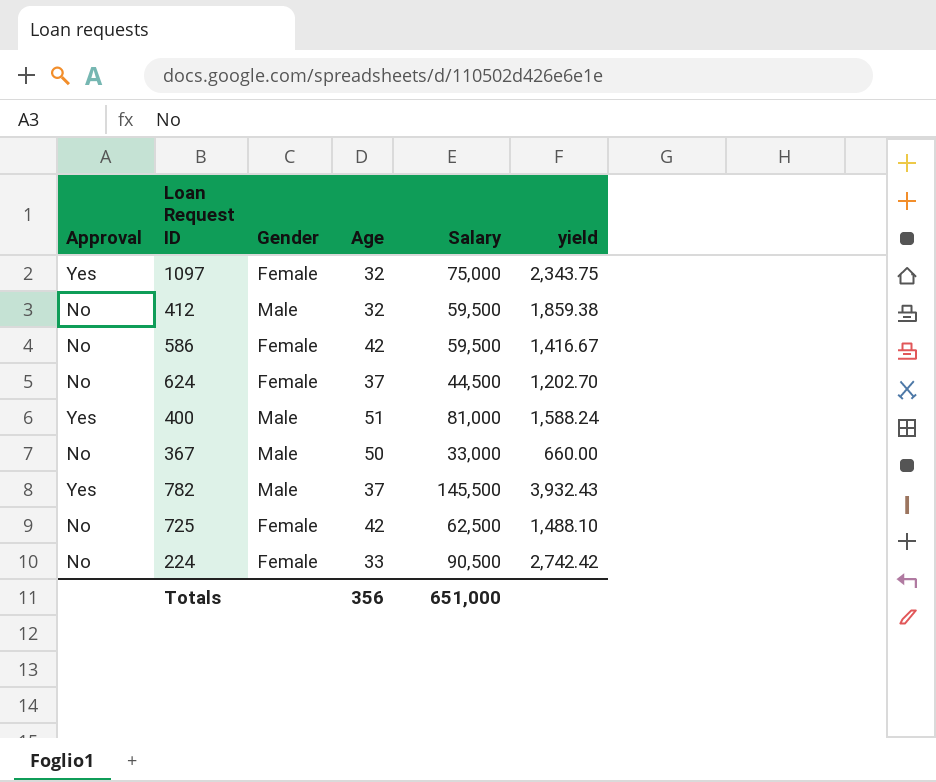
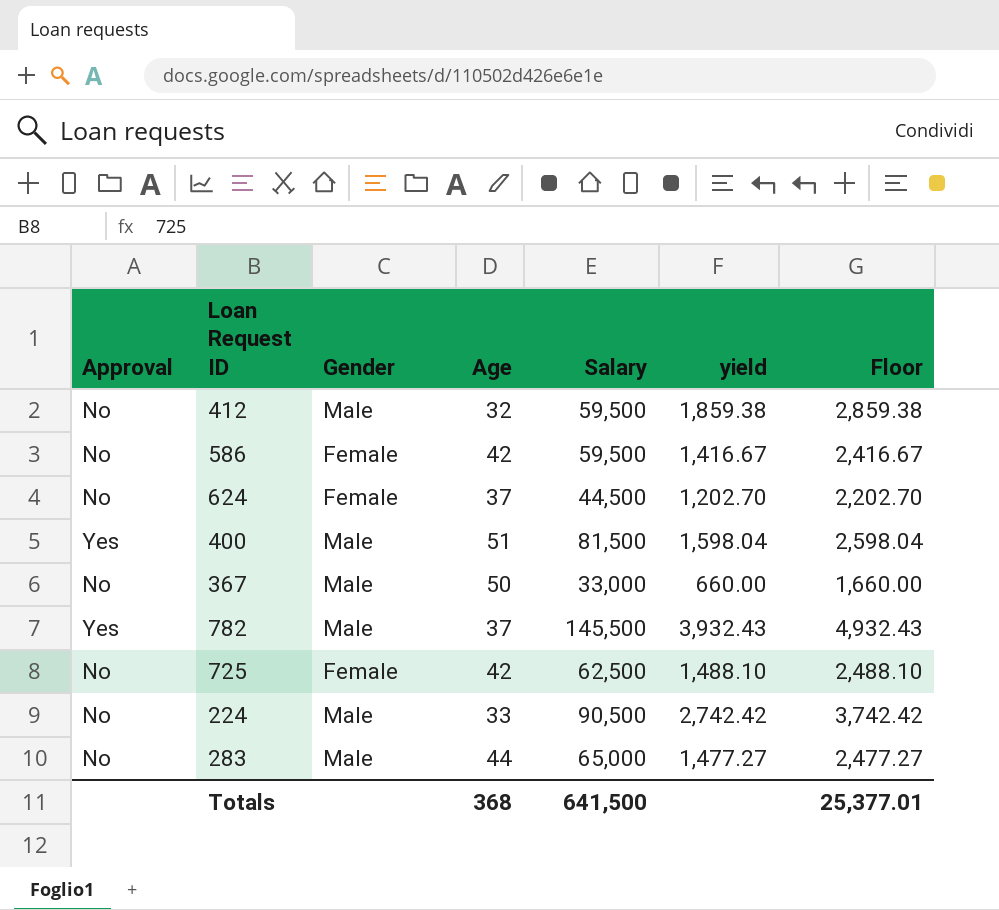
column Floor | formula: none -> [yield] + 1000
row 1097: Yes | Female | 32 | 75,000 | 2,343.75 -> none
400 | Salary: 81,000 -> 81,500
400 | yield: 1,588.24 -> 1,598.04
224 | Gender: Female -> Male
row 283: none -> No | Male | 44 | 65,000 | 1,477.27 | 2,477.27
Totals | Age: 356 -> 368
Totals | Salary: 651,000 -> 641,500

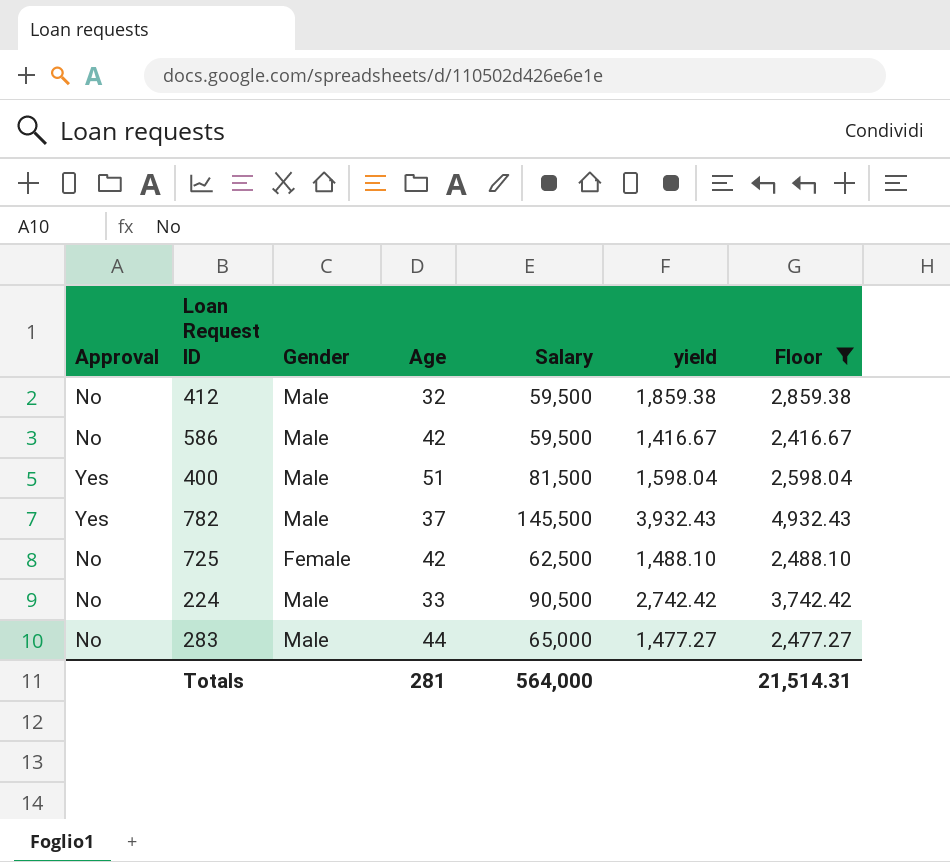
filter: none -> Floor >= 2,416.67
586 | Gender: Female -> Male
Totals | Age: 368 -> 281
Totals | Salary: 641,500 -> 564,000
Totals | Floor: 25,377.01 -> 21,514.31

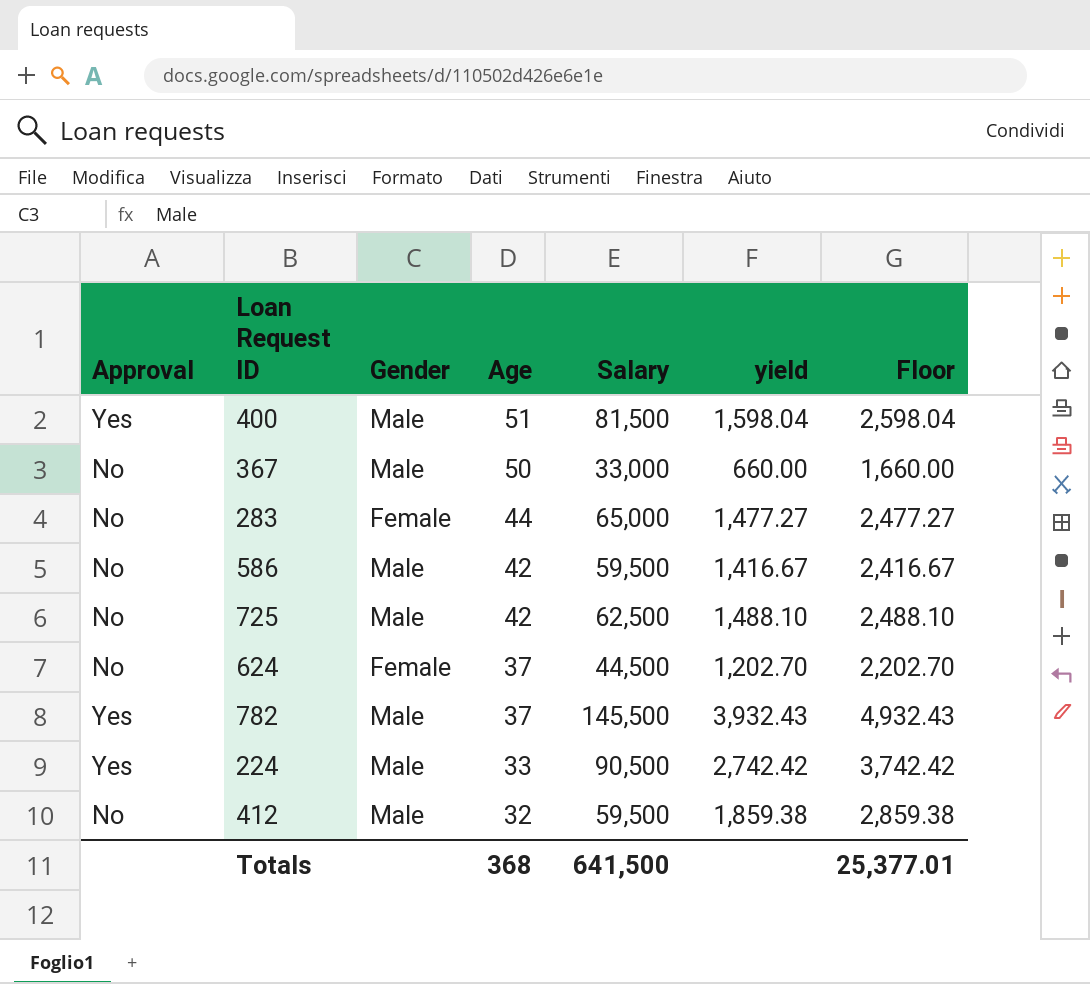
filter: Floor >= 2,416.67 -> none
row order: none -> Age descending
283 | Gender: Male -> Female
725 | Gender: Female -> Male
224 | Approval: No -> Yes
Totals | Age: 281 -> 368
Totals | Salary: 564,000 -> 641,500
Totals | Floor: 21,514.31 -> 25,377.01

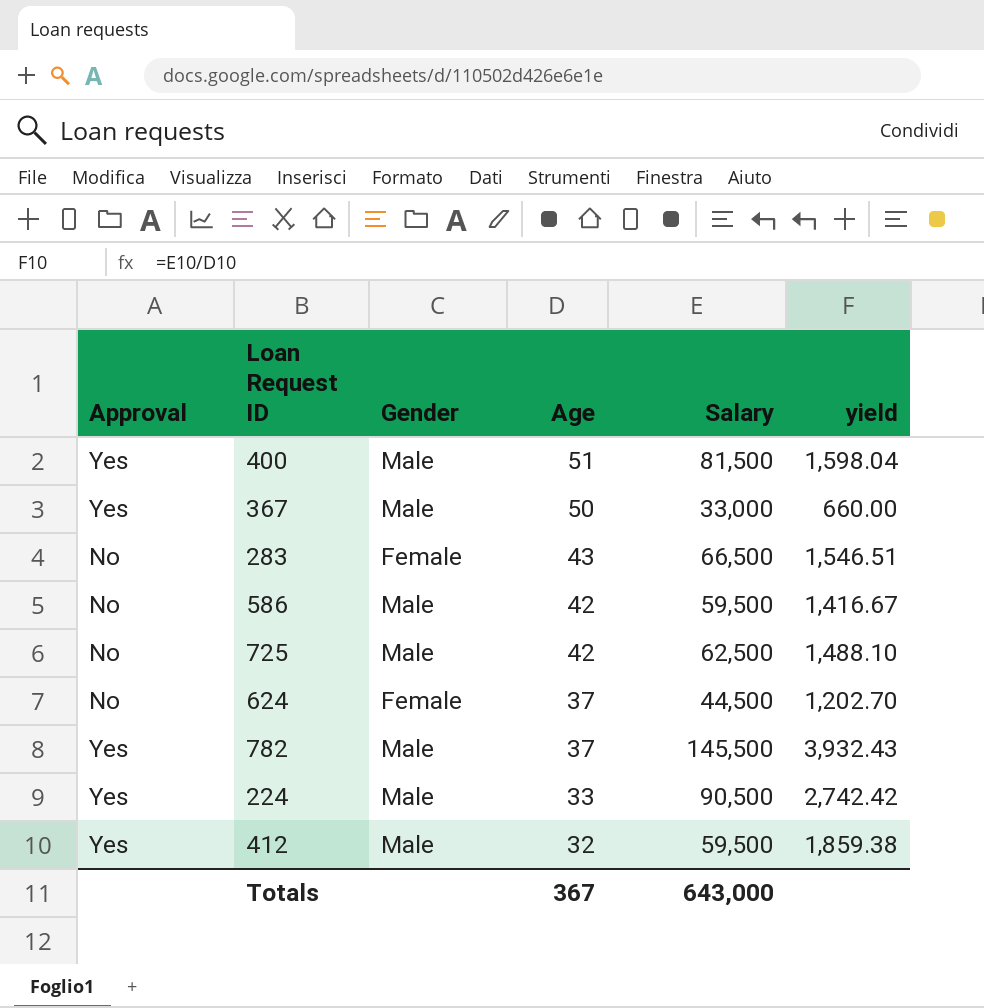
column Floor | formula: [yield] + 1000 -> none
367 | Approval: No -> Yes
283 | Age: 44 -> 43
283 | Salary: 65,000 -> 66,500
283 | yield: 1,477.27 -> 1,546.51
412 | Approval: No -> Yes
Totals | Age: 368 -> 367
Totals | Salary: 641,500 -> 643,000

